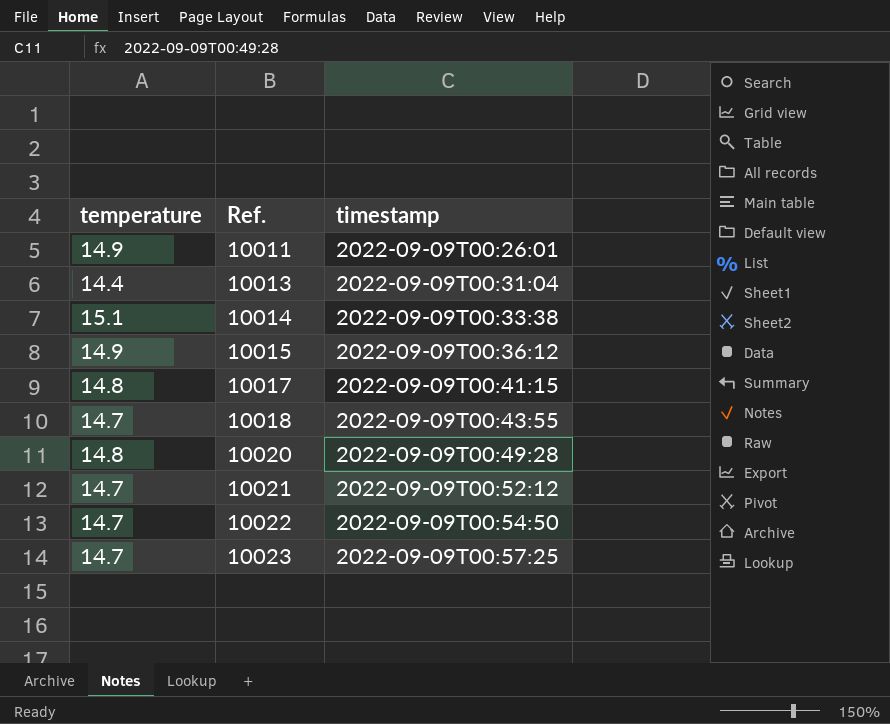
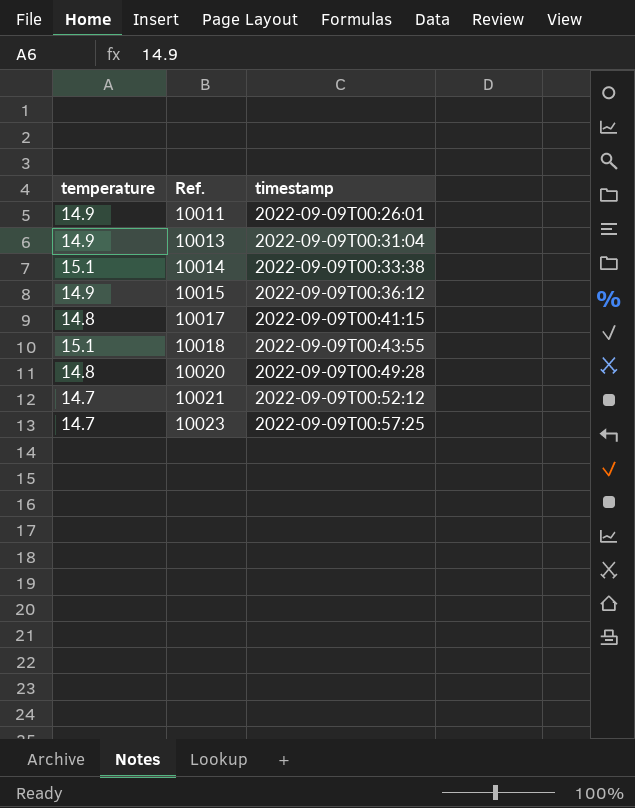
row 10022: 14.7 | 2022-09-09T00:54:50 -> none
10013 | temperature: 14.4 -> 14.9
10018 | temperature: 14.7 -> 15.1

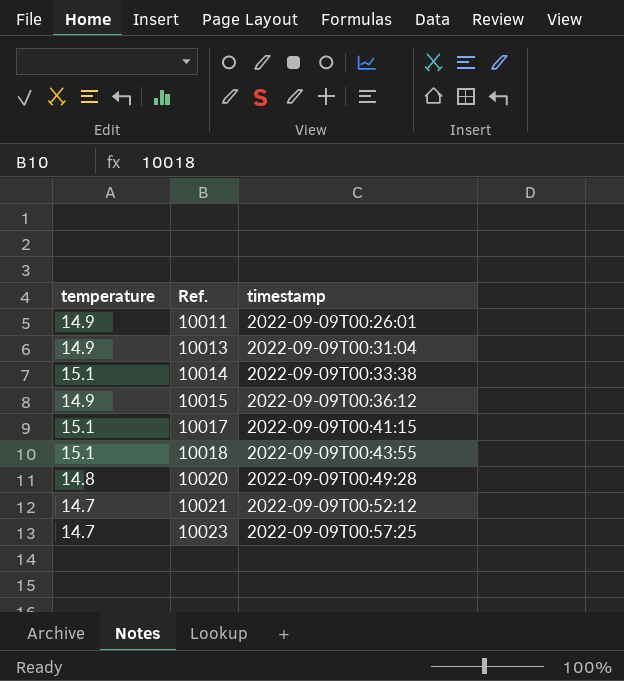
10017 | temperature: 14.8 -> 15.1

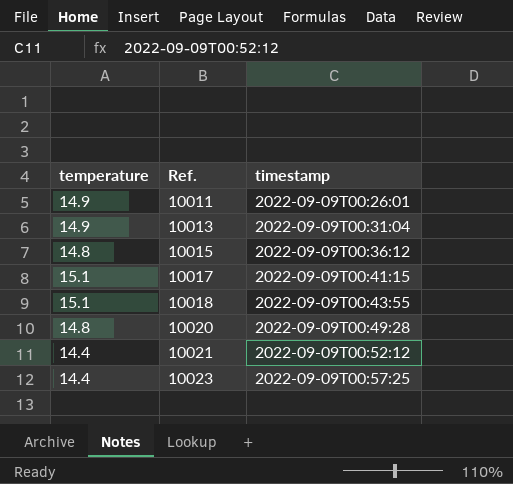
row 10014: 15.1 | 2022-09-09T00:33:38 -> none
10015 | temperature: 14.9 -> 14.8
10021 | temperature: 14.7 -> 14.4
10023 | temperature: 14.7 -> 14.4

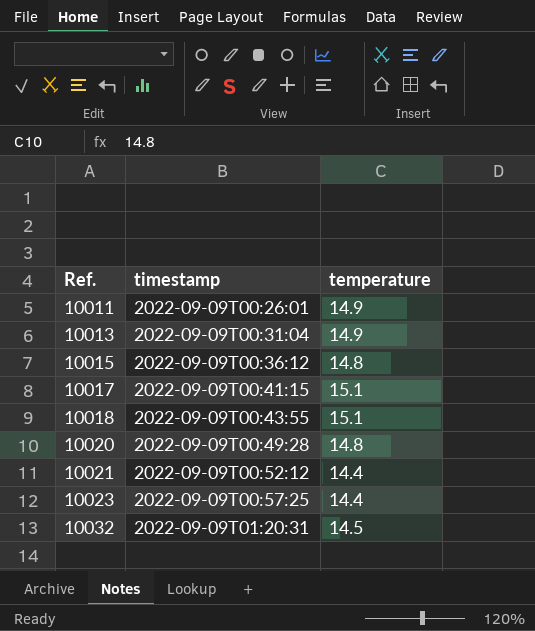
column temperature | position: 1 -> 3
row 10032: none -> 2022-09-09T01:20:31 | 14.5

